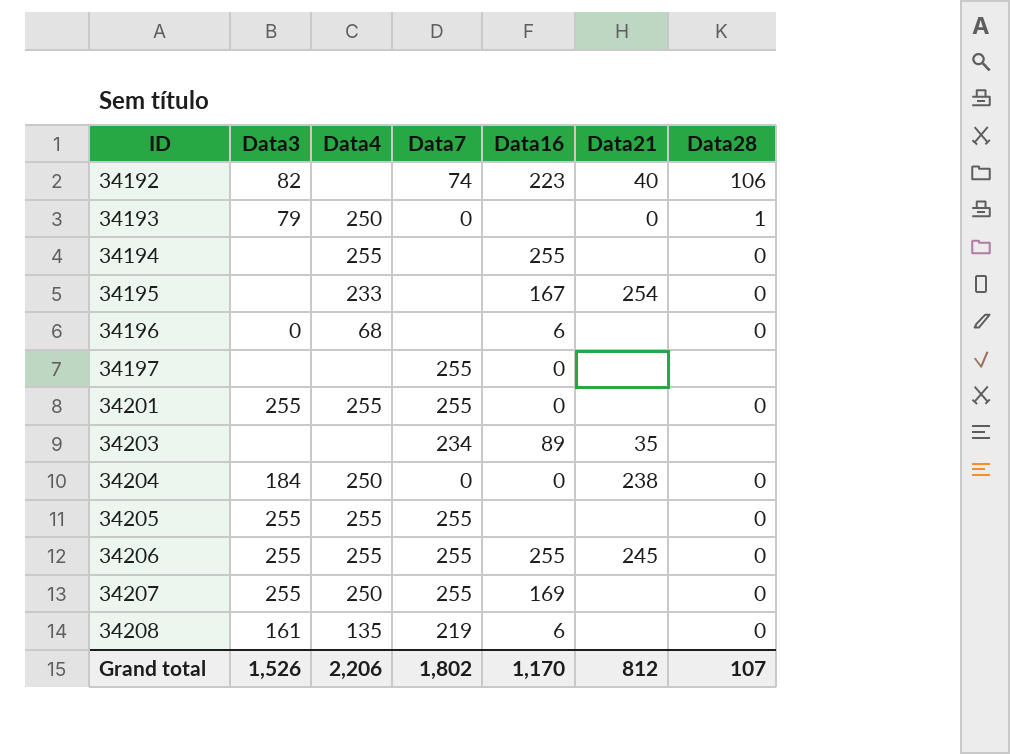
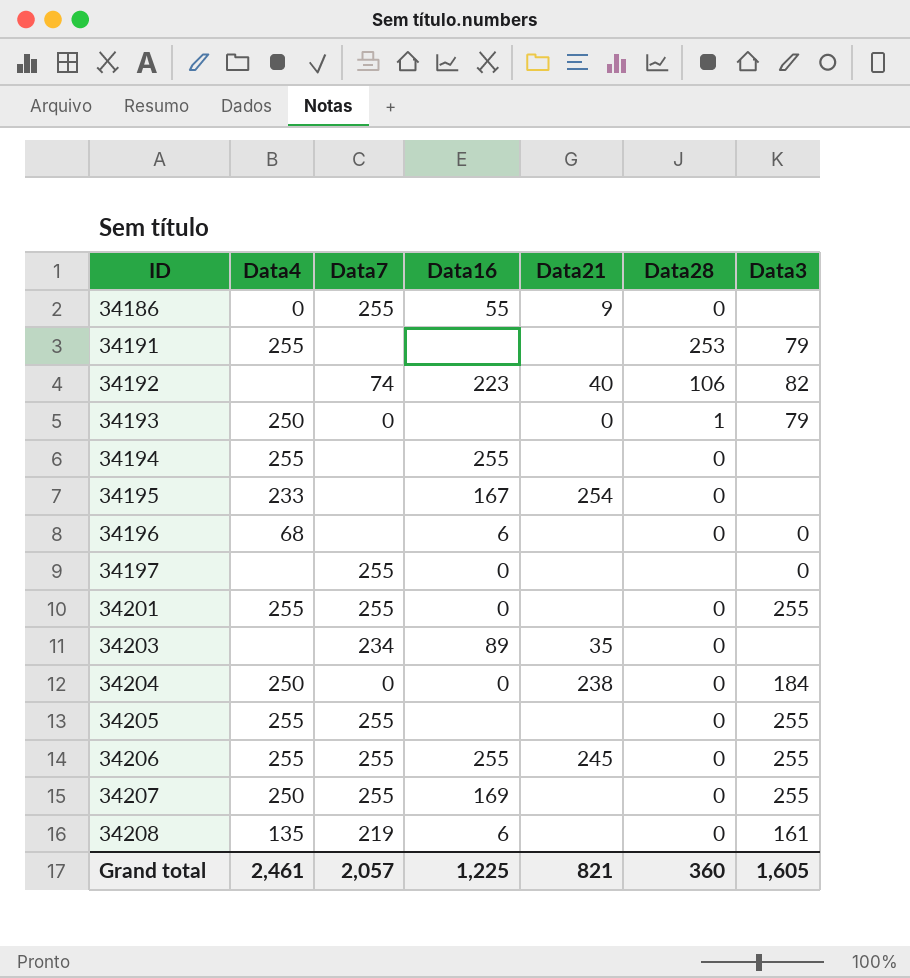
column Data3 | position: 2 -> 7
row 34186: none -> 0 | 255 | 55 | 9 | 0 | none
row 34191: none -> 255 | none | none | none | 253 | 79
34197 | Data3: none -> 0
34203 | Data28: none -> 0
Grand total | Data4: 2,206 -> 2,461
Grand total | Data7: 1,802 -> 2,057
Grand total | Data16: 1,170 -> 1,225
Grand total | Data21: 812 -> 821
Grand total | Data28: 107 -> 360
Grand total | Data3: 1,526 -> 1,605

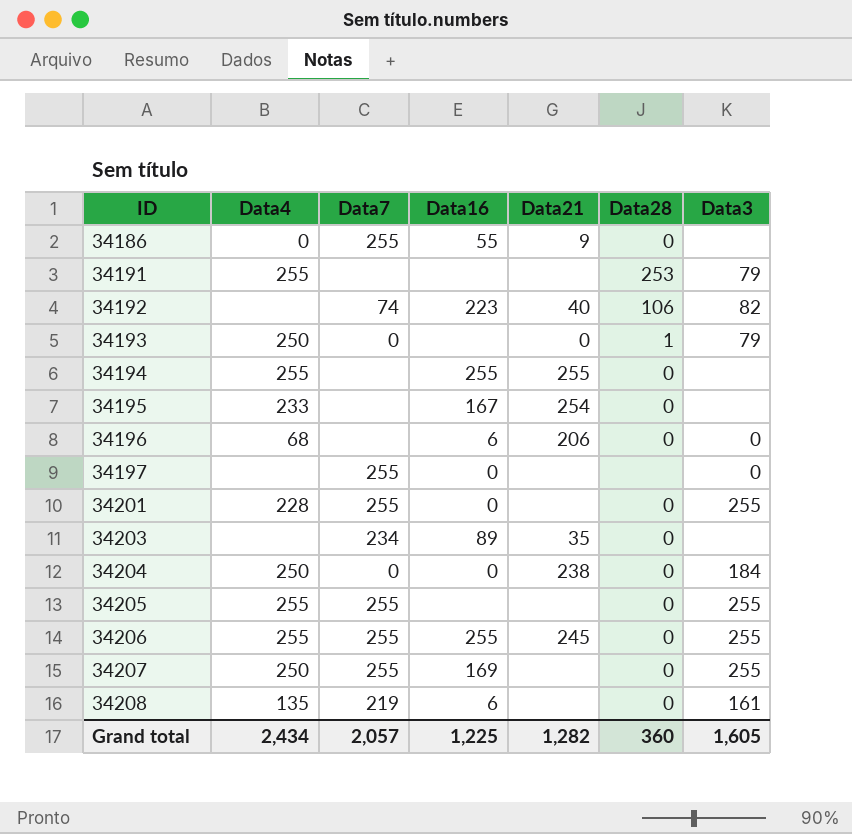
34194 | Data21: none -> 255
34196 | Data21: none -> 206
34201 | Data4: 255 -> 228
Grand total | Data4: 2,461 -> 2,434
Grand total | Data21: 821 -> 1,282

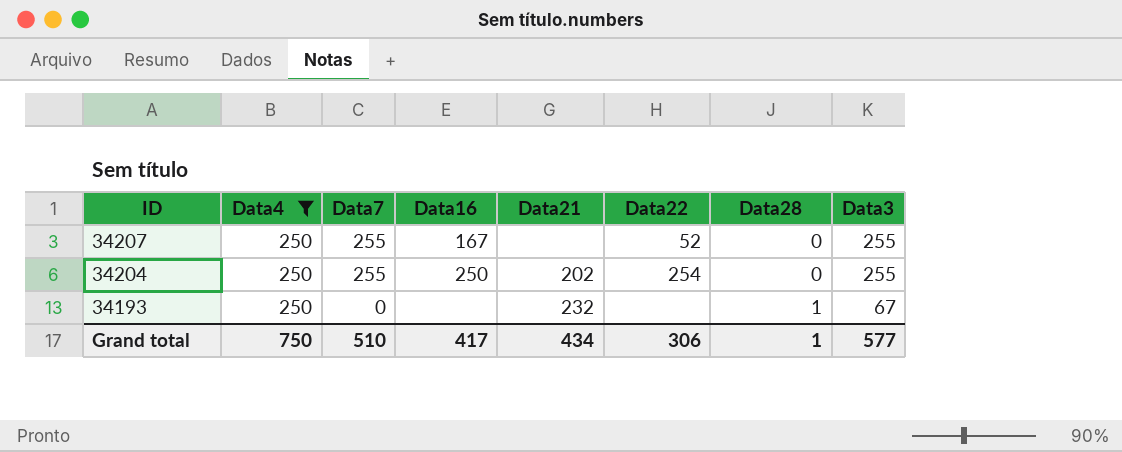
filter: none -> Data4 = 250
row order: ID ascending -> ID descending
column Data22 | position: none -> 6
34207 | Data16: 169 -> 167
34204 | Data7: 0 -> 255
34204 | Data16: 0 -> 250
34204 | Data21: 238 -> 202
34204 | Data3: 184 -> 255
34193 | Data21: 0 -> 232
34193 | Data3: 79 -> 67
Grand total | Data4: 2,434 -> 750
Grand total | Data7: 2,057 -> 510
Grand total | Data16: 1,225 -> 417
Grand total | Data21: 1,282 -> 434
Grand total | Data28: 360 -> 1
Grand total | Data3: 1,605 -> 577

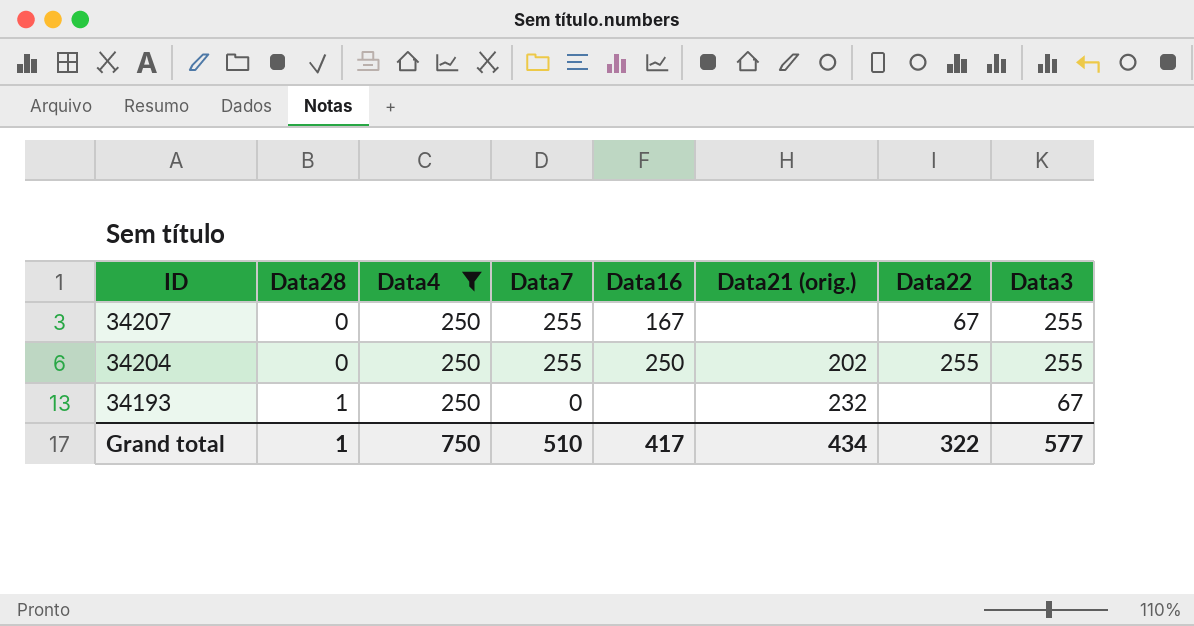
column Data28 | position: 7 -> 2
column name: Data21 -> Data21 (orig.)
34207 | Data22: 52 -> 67
34204 | Data22: 254 -> 255
Grand total | Data22: 306 -> 322

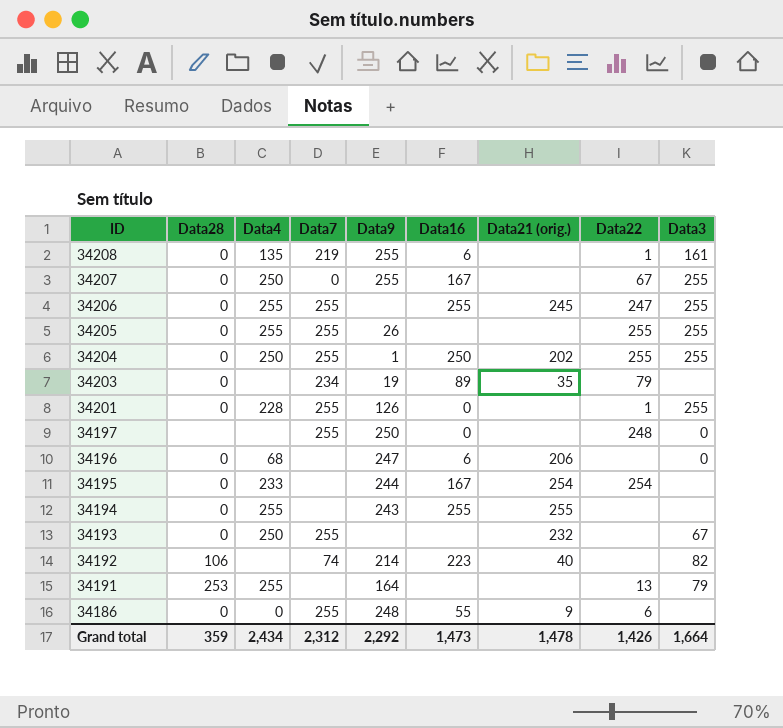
filter: Data4 = 250 -> none
column Data9 | position: none -> 5
34207 | Data7: 255 -> 0
34193 | Data28: 1 -> 0
34193 | Data7: 0 -> 255
Grand total | Data28: 1 -> 359
Grand total | Data4: 750 -> 2,434
Grand total | Data7: 510 -> 2,312
Grand total | Data16: 417 -> 1,473
Grand total | Data21 (orig.): 434 -> 1,478
Grand total | Data22: 322 -> 1,426
Grand total | Data3: 577 -> 1,664

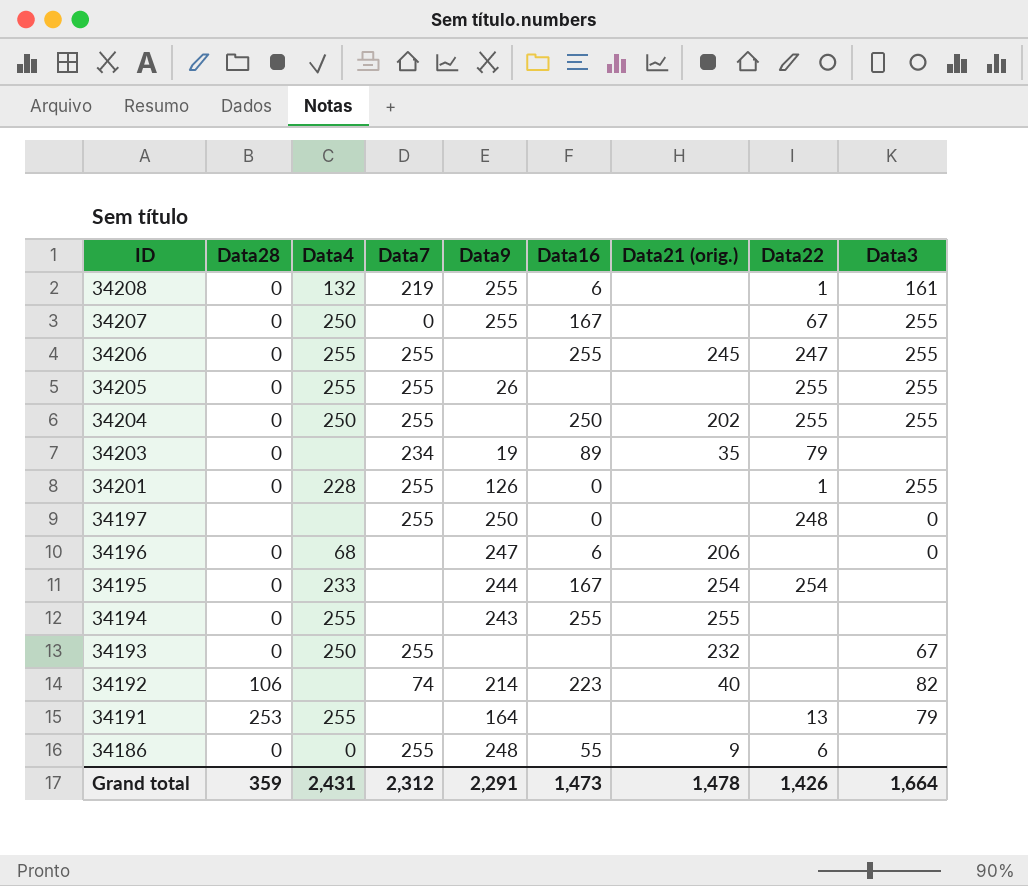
34208 | Data4: 135 -> 132
34204 | Data9: 1 -> none
Grand total | Data4: 2,434 -> 2,431
Grand total | Data9: 2,292 -> 2,291

